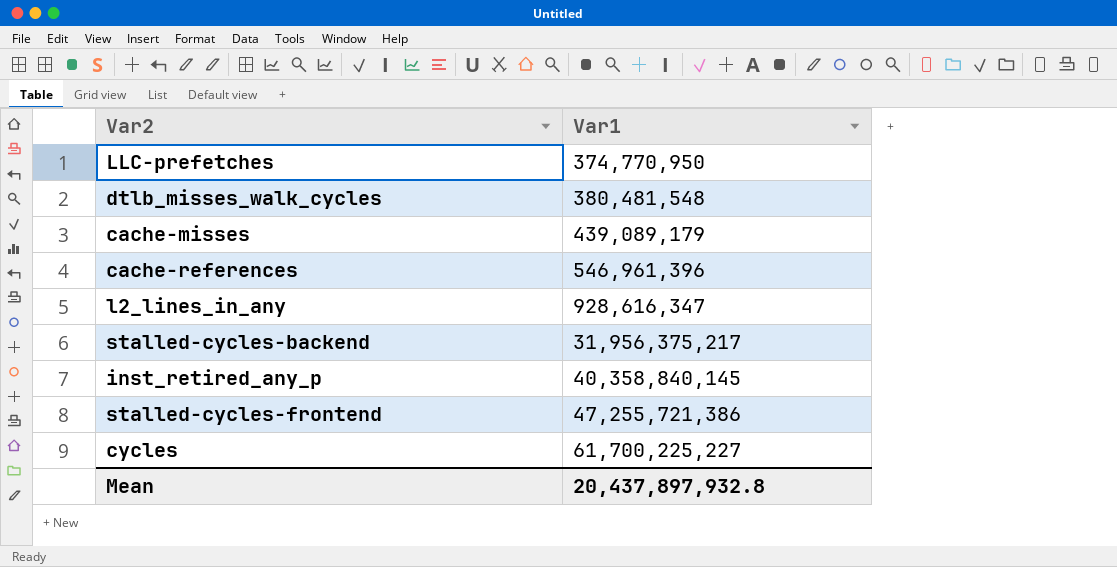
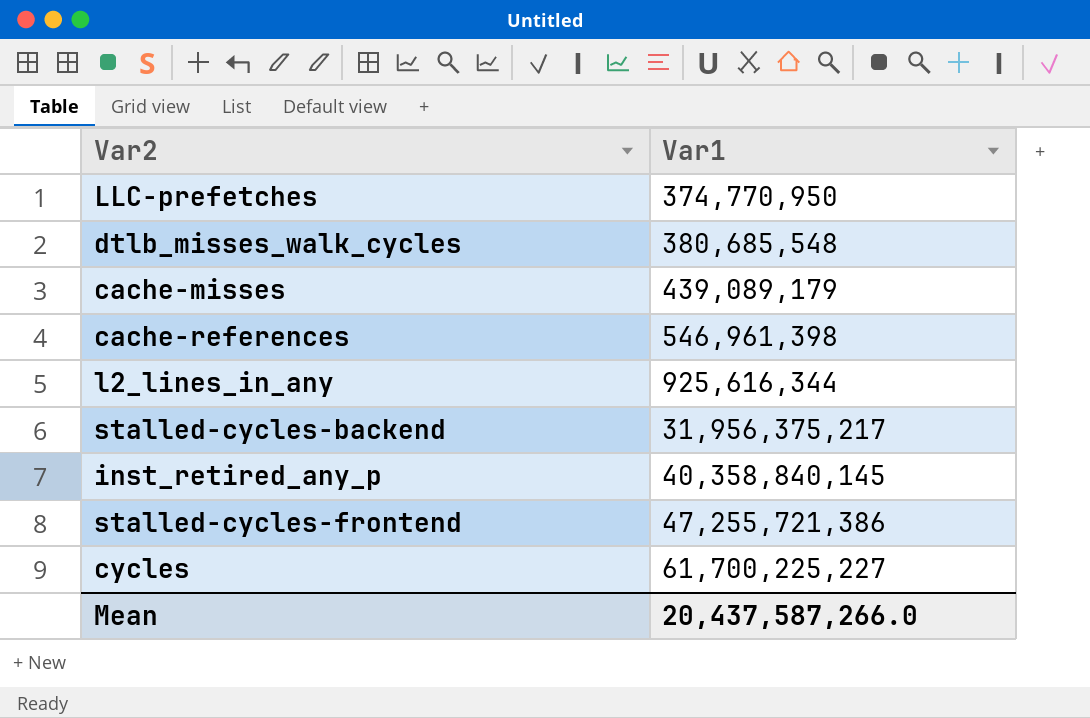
dtlb_misses_walk_cycles | Var1: 380,481,548 -> 380,685,548
cache-references | Var1: 546,961,396 -> 546,961,398
l2_lines_in_any | Var1: 928,616,347 -> 925,616,344
Mean | Var1: 20,437,897,932.8 -> 20,437,587,266.0

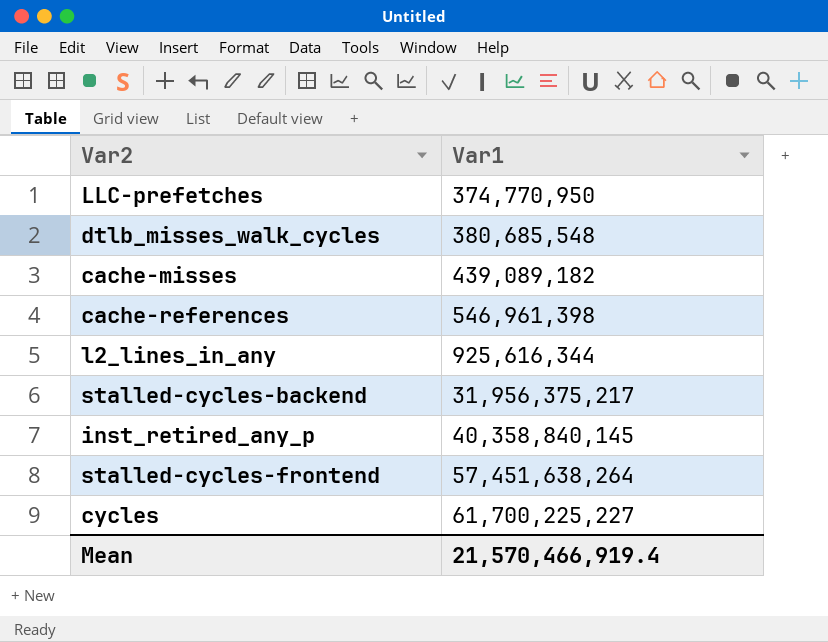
cache-misses | Var1: 439,089,179 -> 439,089,182
stalled-cycles-frontend | Var1: 47,255,721,386 -> 57,451,638,264
Mean | Var1: 20,437,587,266.0 -> 21,570,466,919.4

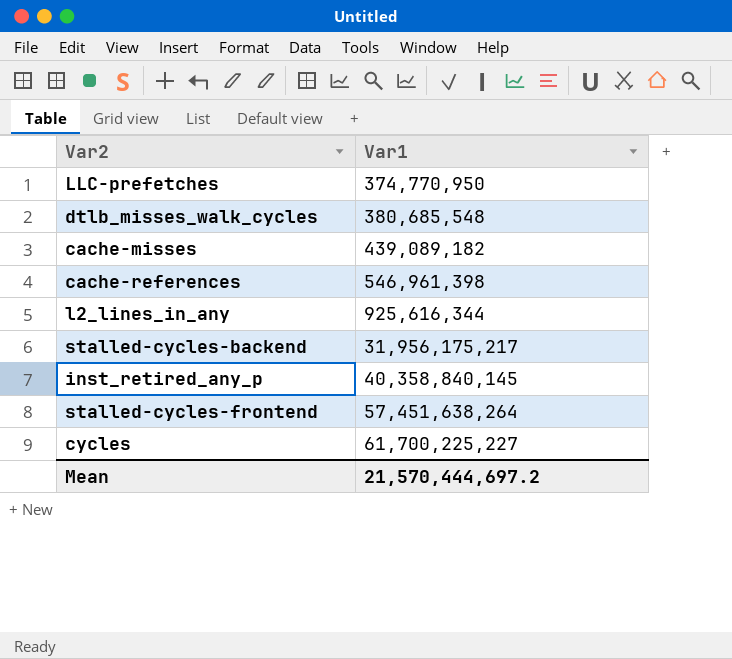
stalled-cycles-backend | Var1: 31,956,375,217 -> 31,956,175,217
Mean | Var1: 21,570,466,919.4 -> 21,570,444,697.2

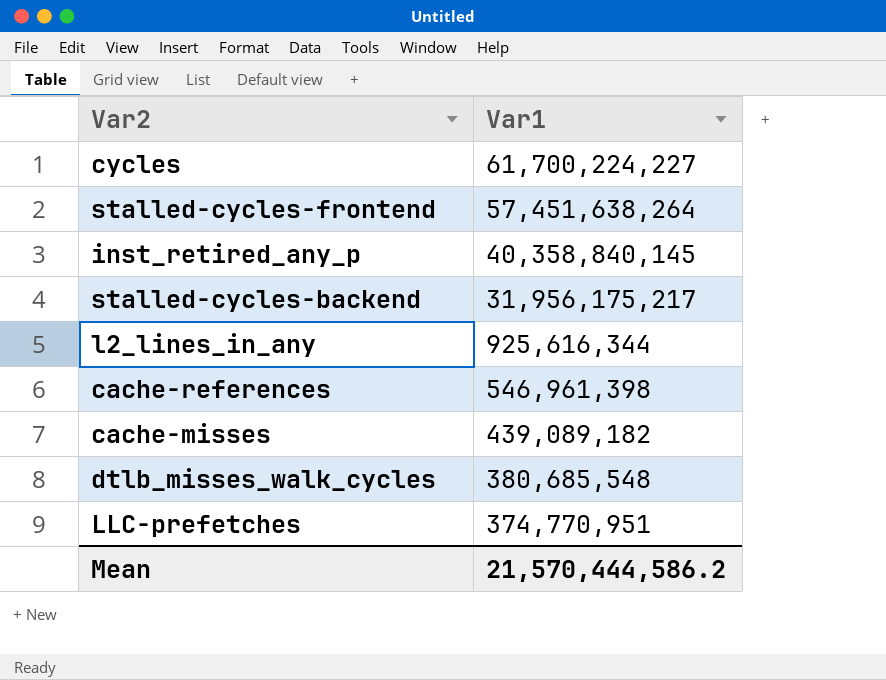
row order: Var1 ascending -> Var1 descending
cycles | Var1: 61,700,225,227 -> 61,700,224,227
LLC-prefetches | Var1: 374,770,950 -> 374,770,951
Mean | Var1: 21,570,444,697.2 -> 21,570,444,586.2

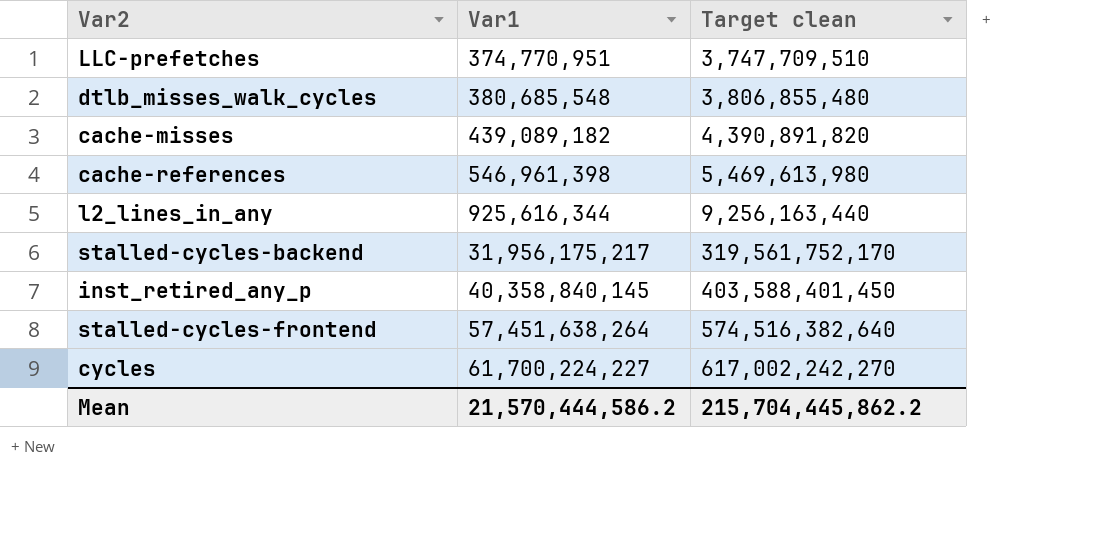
row order: Var1 descending -> Var1 ascending
column Target clean | formula: none -> [Var1] * 10

